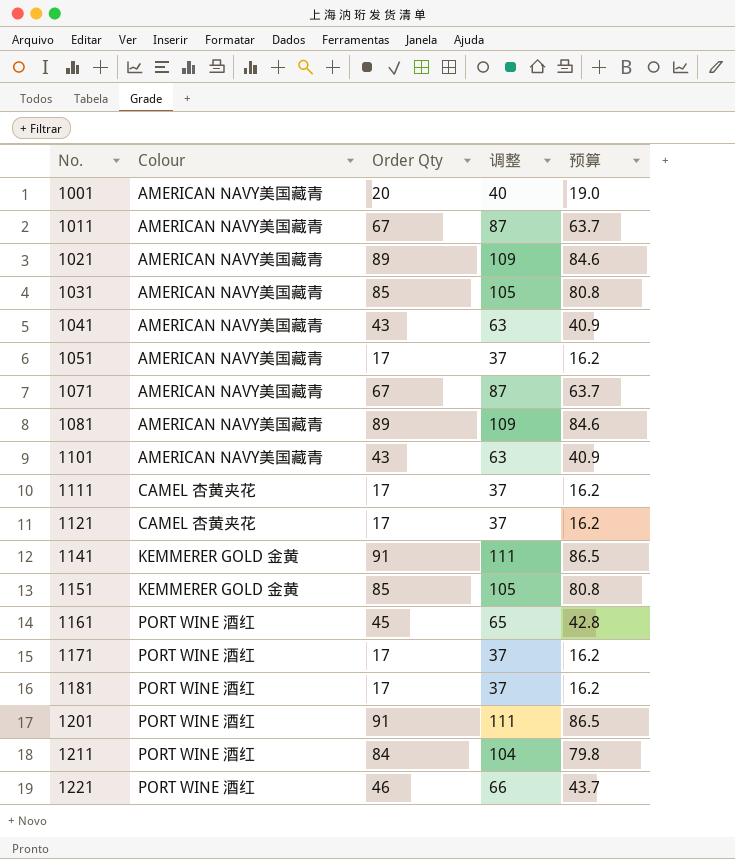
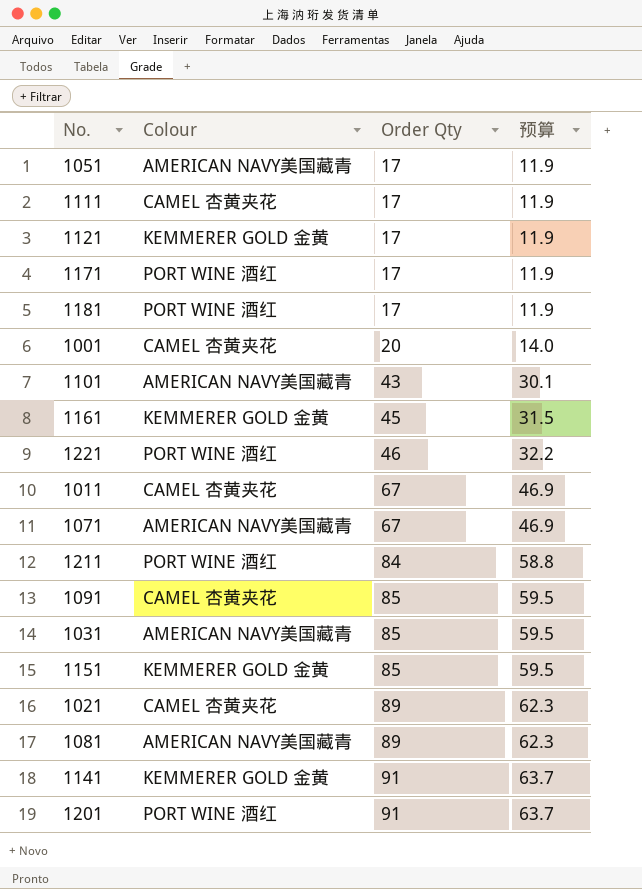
row order: No. ascending -> Order Qty ascending
column 调整 | formula: [Order Qty] + 20 -> none
column 预算 | formula: [Order Qty] * 0.95 -> [Order Qty] * 0.7
row 1041: AMERICAN NAVY美国藏青 | 43 | 63 | 40.9 -> none
1121 | Colour: CAMEL 杏黄夹花 -> KEMMERER GOLD 金黄
1001 | Colour: AMERICAN NAVY美国藏青 -> CAMEL 杏黄夹花
1161 | Colour: PORT WINE 酒红 -> KEMMERER GOLD 金黄
1011 | Colour: AMERICAN NAVY美国藏青 -> CAMEL 杏黄夹花
row 1091: none -> CAMEL 杏黄夹花 | 85 | 59.5
1021 | Colour: AMERICAN NAVY美国藏青 -> CAMEL 杏黄夹花

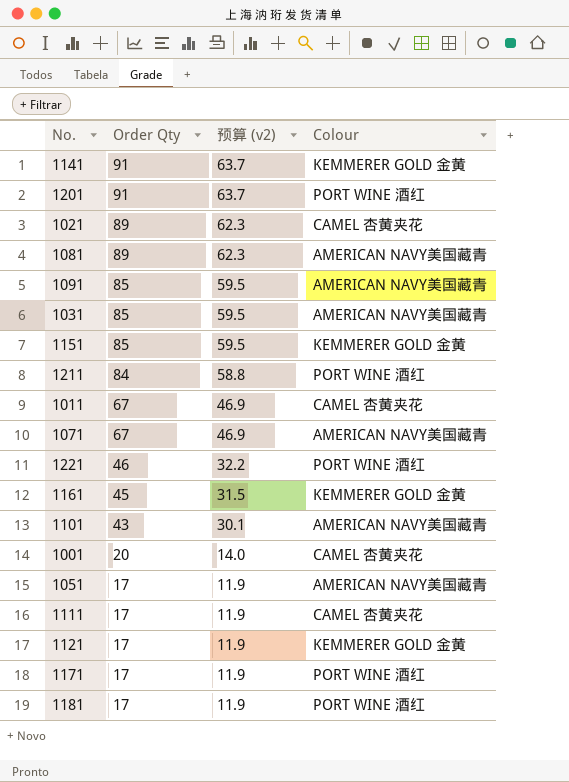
row order: Order Qty ascending -> Order Qty descending
column name: 预算 -> 预算 (v2)
column Colour | position: 2 -> 4
1091 | Colour: CAMEL 杏黄夹花 -> AMERICAN NAVY美国藏青

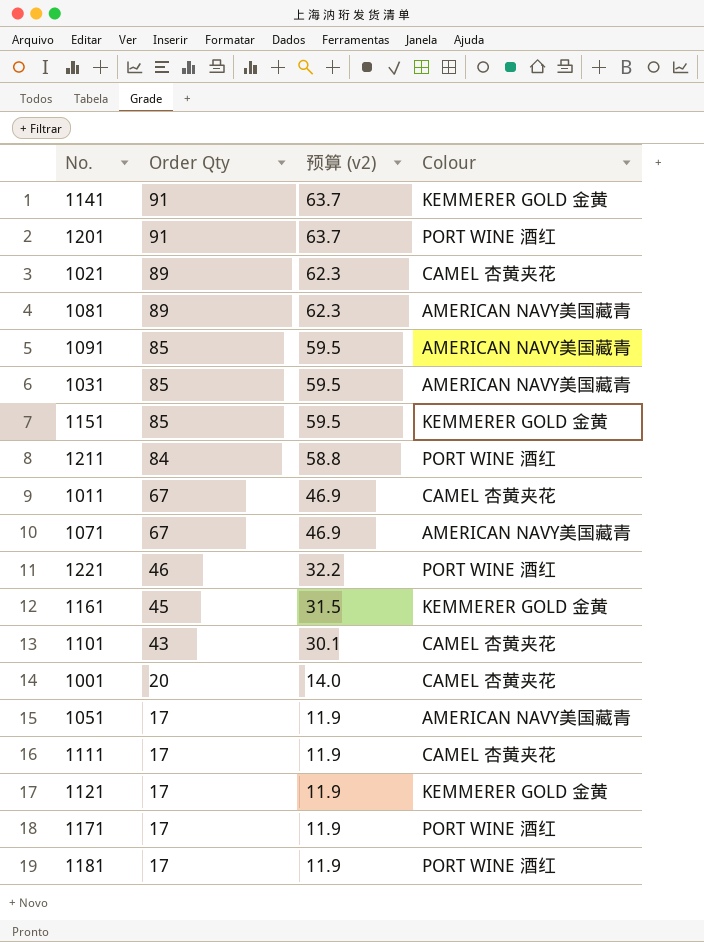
1101 | Colour: AMERICAN NAVY美国藏青 -> CAMEL 杏黄夹花

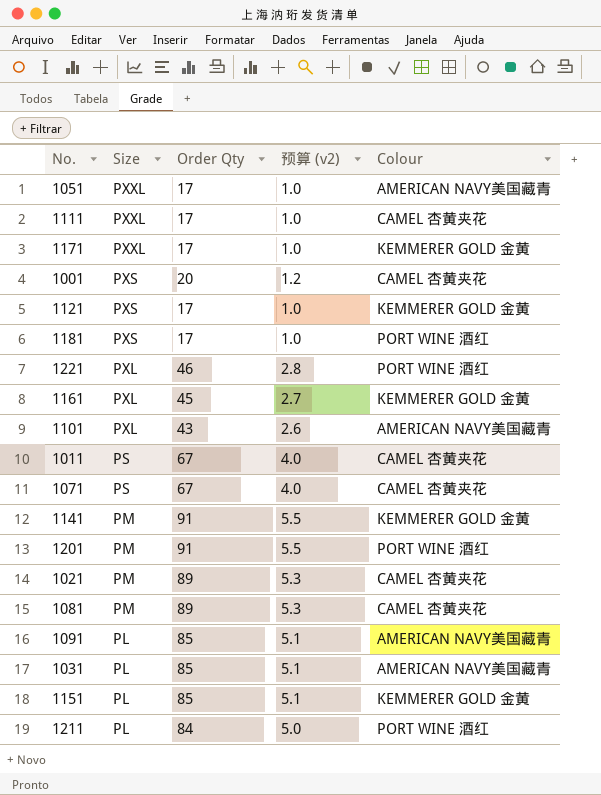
row order: Order Qty descending -> Size descending
column Size | position: none -> 2
column 预算 (v2) | formula: [Order Qty] * 0.7 -> [Order Qty] * 0.06
1171 | Colour: PORT WINE 酒红 -> KEMMERER GOLD 金黄
1101 | Colour: CAMEL 杏黄夹花 -> AMERICAN NAVY美国藏青
1071 | Colour: AMERICAN NAVY美国藏青 -> CAMEL 杏黄夹花
1081 | Colour: AMERICAN NAVY美国藏青 -> CAMEL 杏黄夹花

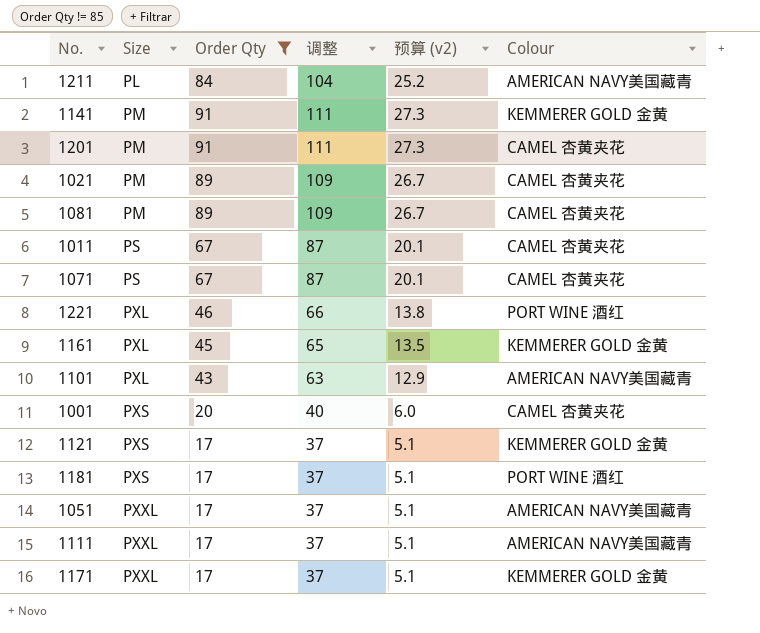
filter: none -> Order Qty != 85
row order: Size descending -> Size ascending
column 调整 | formula: none -> [Order Qty] + 20
column 预算 (v2) | formula: [Order Qty] * 0.06 -> [Order Qty] * 0.3
1211 | Colour: PORT WINE 酒红 -> AMERICAN NAVY美国藏青
1201 | Colour: PORT WINE 酒红 -> CAMEL 杏黄夹花
1111 | Colour: CAMEL 杏黄夹花 -> AMERICAN NAVY美国藏青

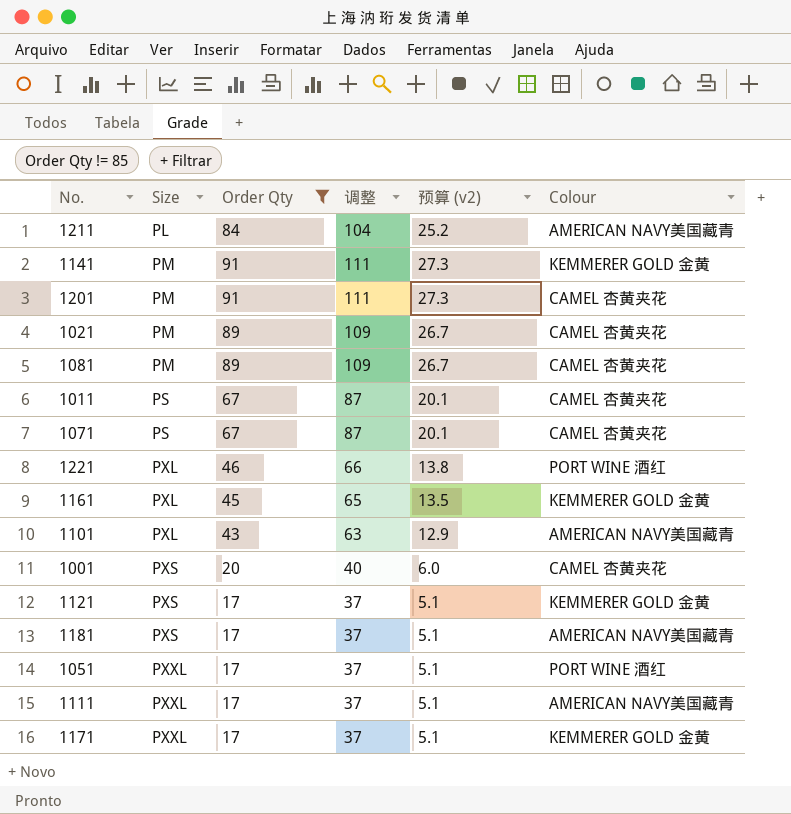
1181 | Colour: PORT WINE 酒红 -> AMERICAN NAVY美国藏青
1051 | Colour: AMERICAN NAVY美国藏青 -> PORT WINE 酒红

